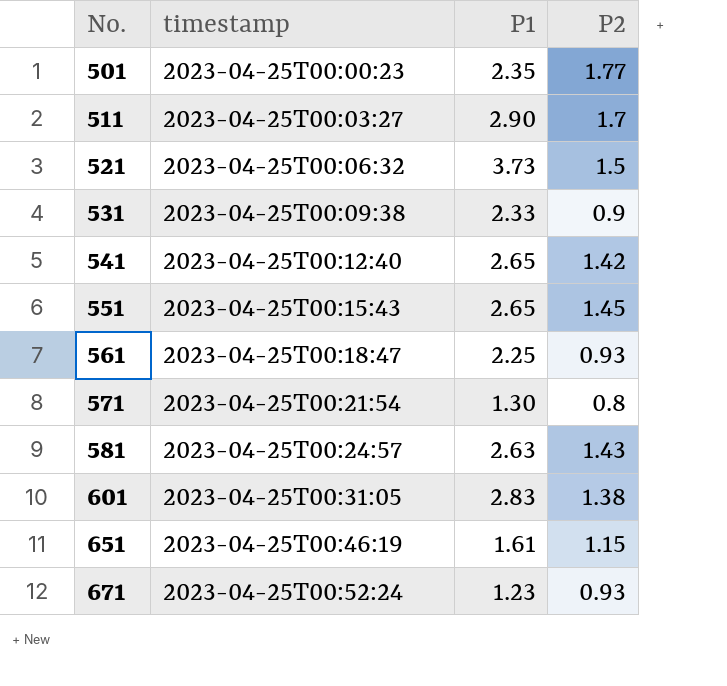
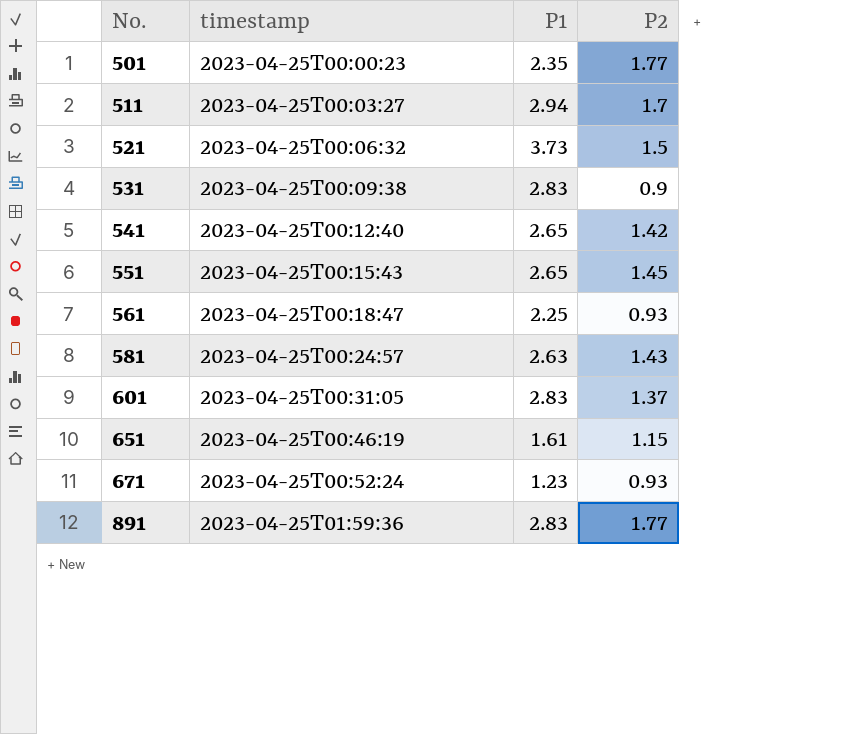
row 571: 2023-04-25T00:21:54 | 1.30 | 0.8 -> none
511 | P1: 2.90 -> 2.94
531 | P1: 2.33 -> 2.83
601 | P2: 1.38 -> 1.37
row 891: none -> 2023-04-25T01:59:36 | 2.83 | 1.77

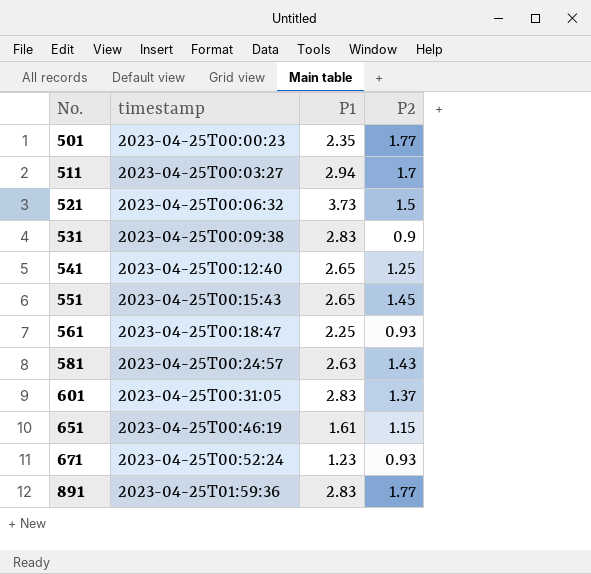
541 | P2: 1.42 -> 1.25

